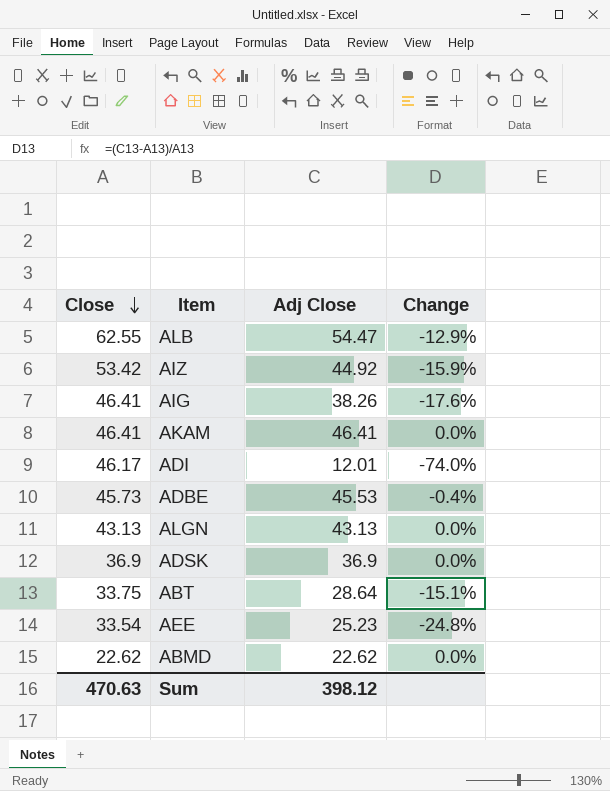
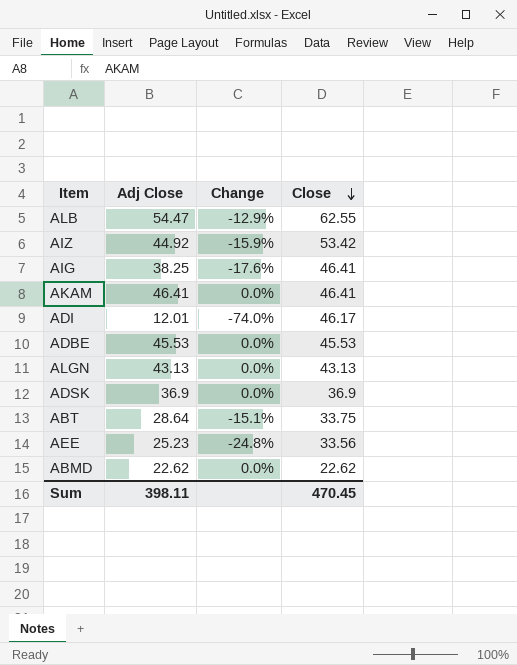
column Close | position: 1 -> 4
AIG | Adj Close: 38.26 -> 38.25
ADBE | Change: -0.4% -> 0.0%
ADBE | Close: 45.73 -> 45.53
AEE | Close: 33.54 -> 33.56
Sum | Adj Close: 398.12 -> 398.11
Sum | Close: 470.63 -> 470.45

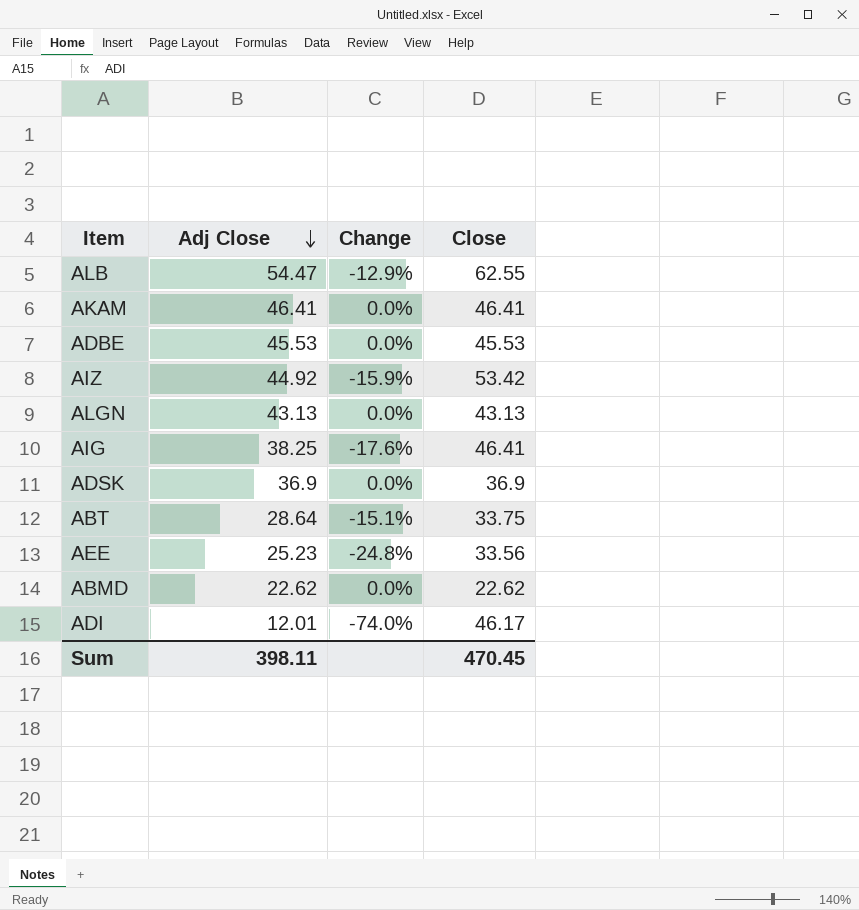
row order: Close descending -> Adj Close descending

